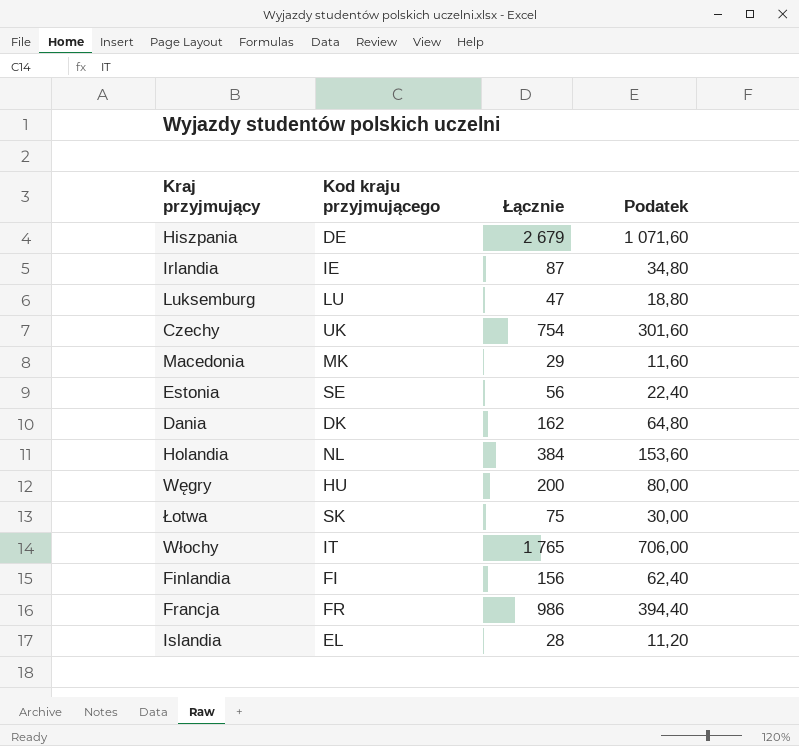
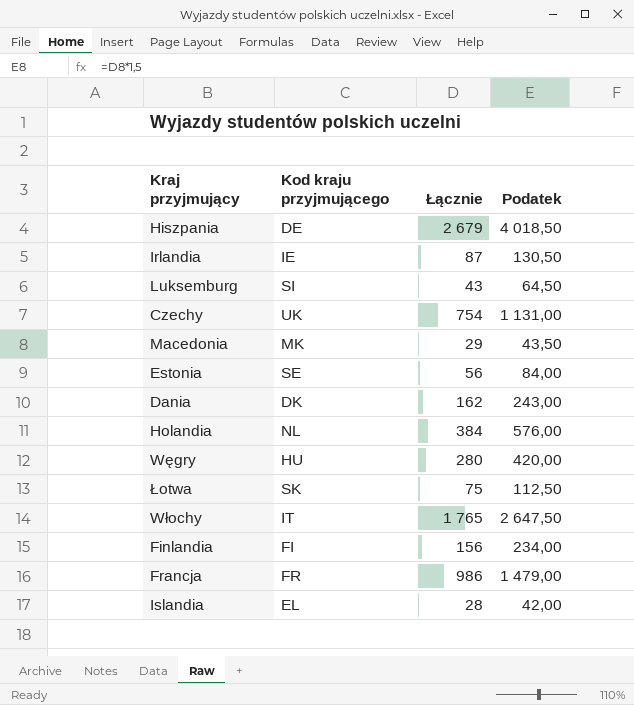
column Podatek | formula: [Łącznie] * 0,4 -> [Łącznie] * 1,5
Luksemburg | Kod kraju przyjmującego: LU -> SI
Luksemburg | Łącznie: 47 -> 43
Węgry | Łącznie: 200 -> 280

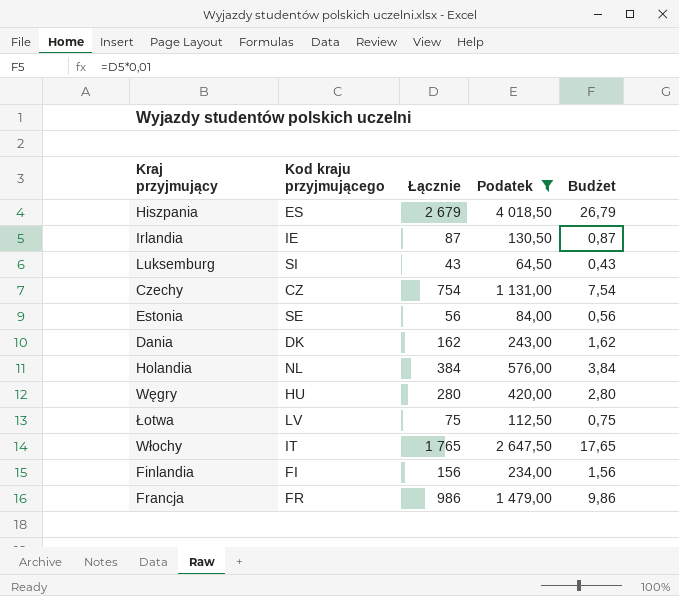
filter: none -> Podatek >= 64,50
column Budżet | formula: none -> [Łącznie] * 0,01
Hiszpania | Kod kraju przyjmującego: DE -> ES
Czechy | Kod kraju przyjmującego: UK -> CZ
Łotwa | Kod kraju przyjmującego: SK -> LV

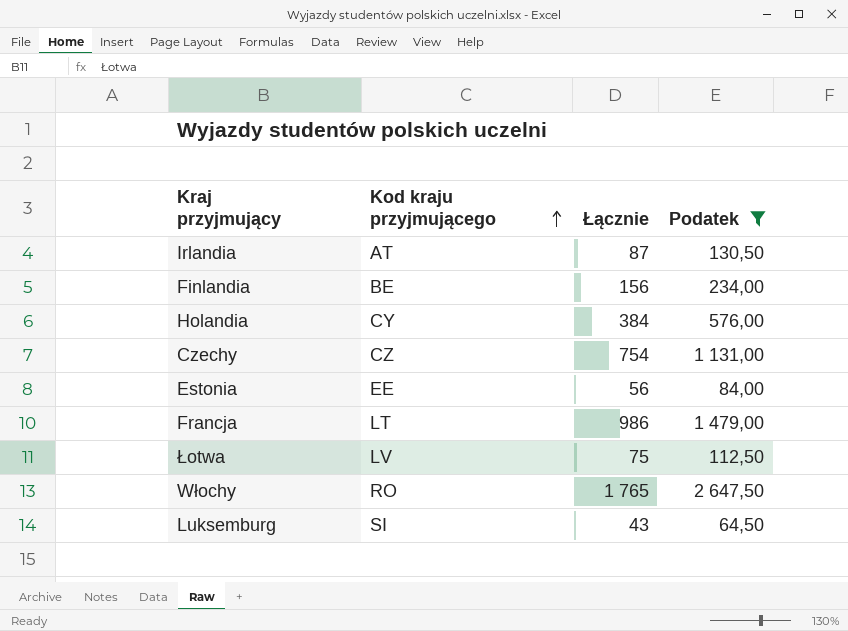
row order: none -> Kod kraju przyjmującego ascending
column Budżet | formula: [Łącznie] * 0,01 -> none
row Hiszpania: ES | 2 679 | 4 018,50 | 26,79 -> none
row Dania: DK | 162 | 243,00 | 1,62 -> none
row Węgry: HU | 280 | 420,00 | 2,80 -> none
Irlandia | Kod kraju przyjmującego: IE -> AT
Finlandia | Kod kraju przyjmującego: FI -> BE
Holandia | Kod kraju przyjmującego: NL -> CY
Estonia | Kod kraju przyjmującego: SE -> EE
Francja | Kod kraju przyjmującego: FR -> LT
Włochy | Kod kraju przyjmującego: IT -> RO

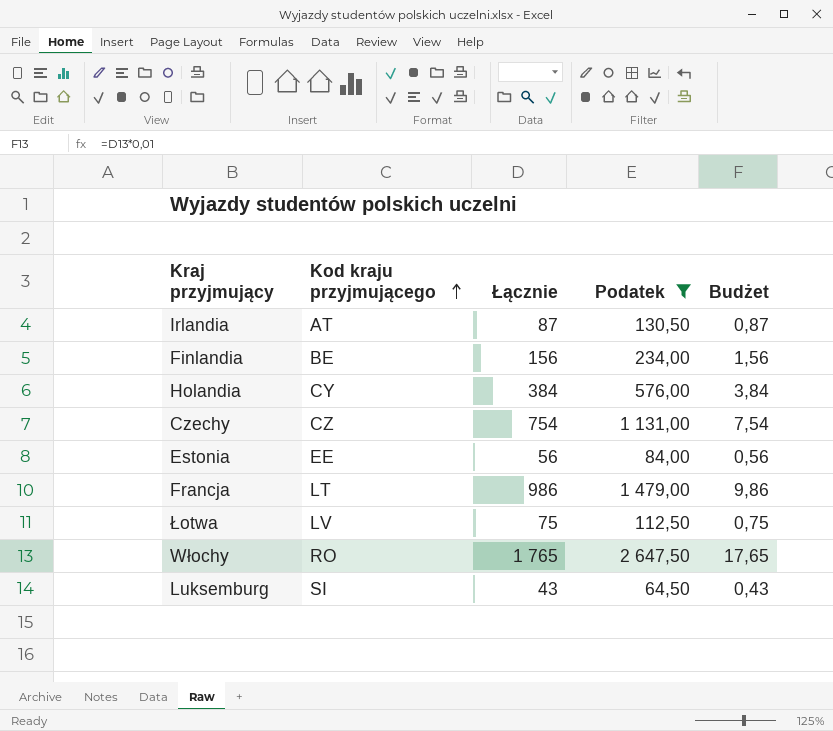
column Budżet | formula: none -> [Łącznie] * 0,01

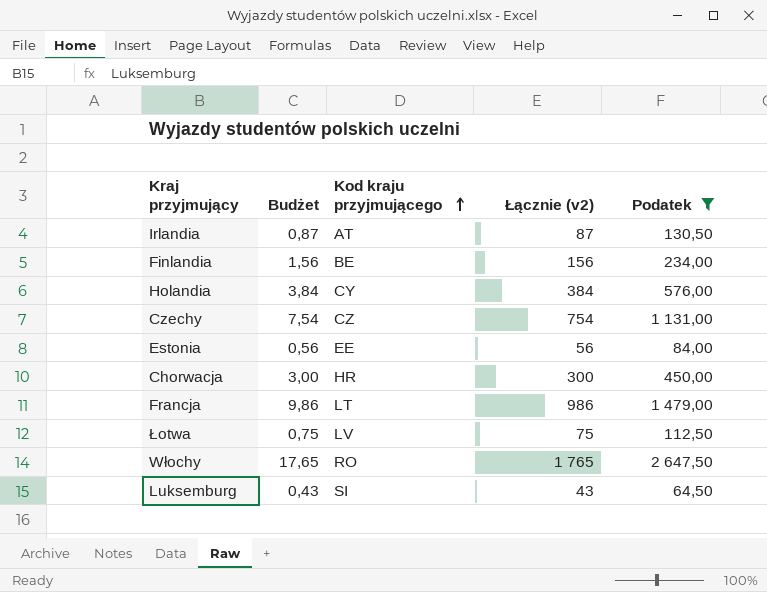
column Budżet | position: 5 -> 2
column name: Łącznie -> Łącznie (v2)
row Chorwacja: none -> 3,00 | HR | 300 | 450,00

